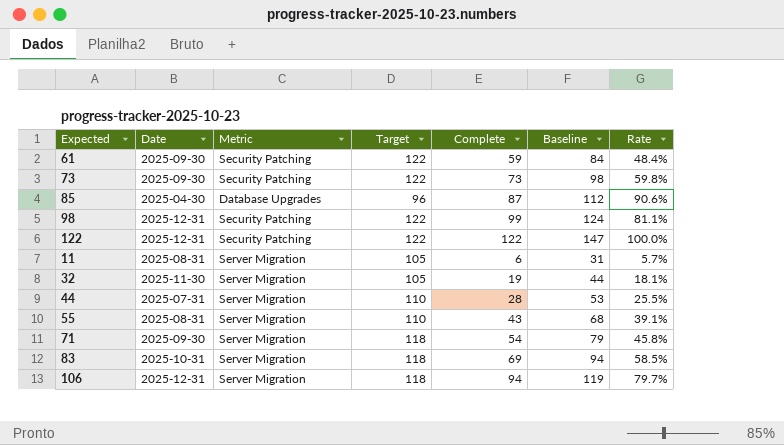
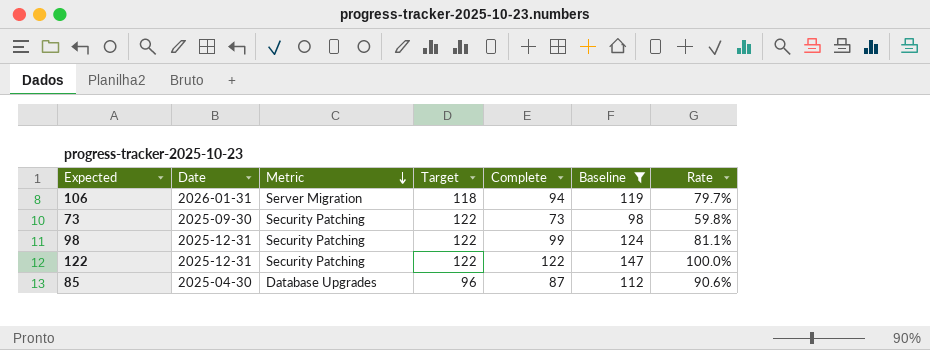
filter: none -> Baseline >= 98
row order: none -> Metric descending
106 | Date: 2025-12-31 -> 2026-01-31

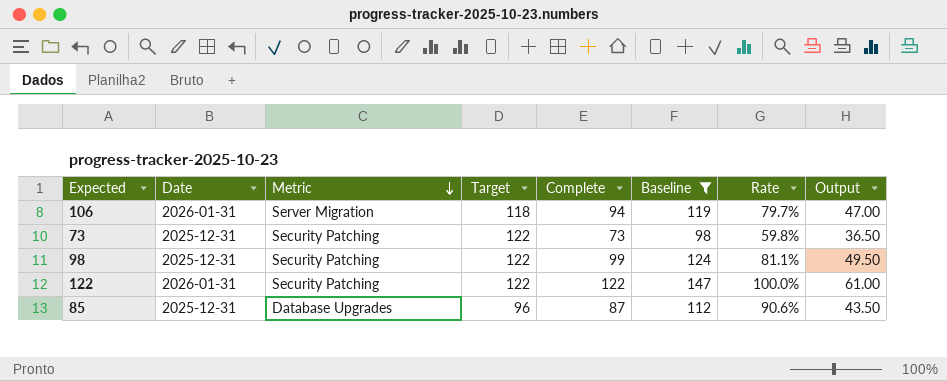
column Output | formula: none -> [Complete] * 0.5
73 | Date: 2025-09-30 -> 2025-12-31
122 | Date: 2025-12-31 -> 2026-01-31
85 | Date: 2025-04-30 -> 2025-12-31

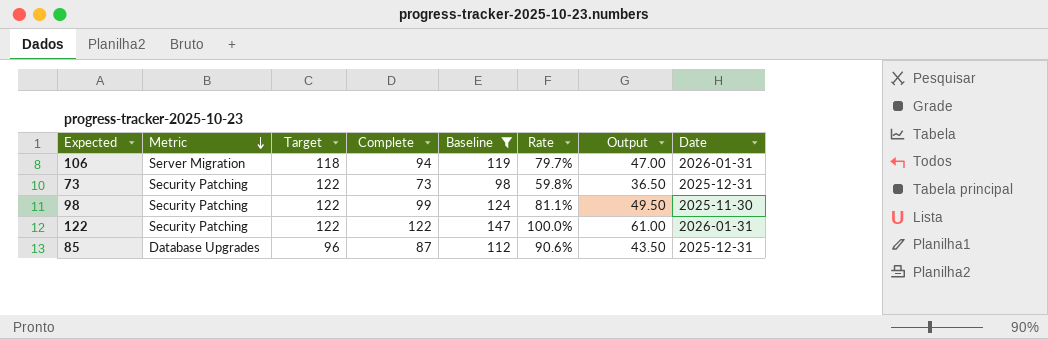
column Date | position: 2 -> 8
98 | Date: 2025-12-31 -> 2025-11-30

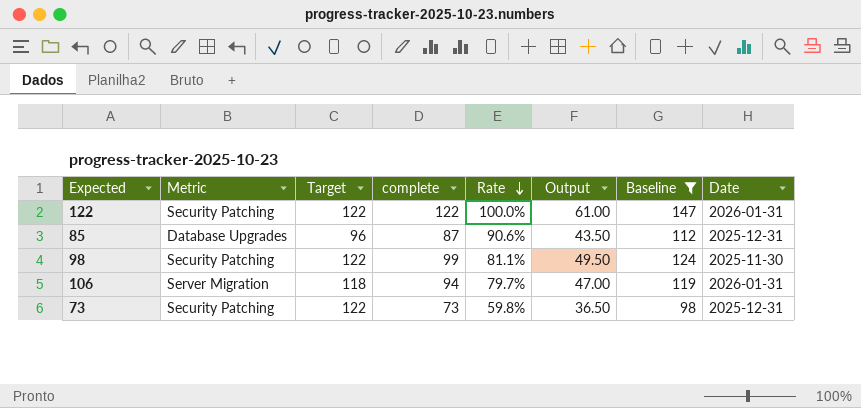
row order: Metric descending -> Rate descending
column name: Complete -> complete
column Baseline | position: 5 -> 7

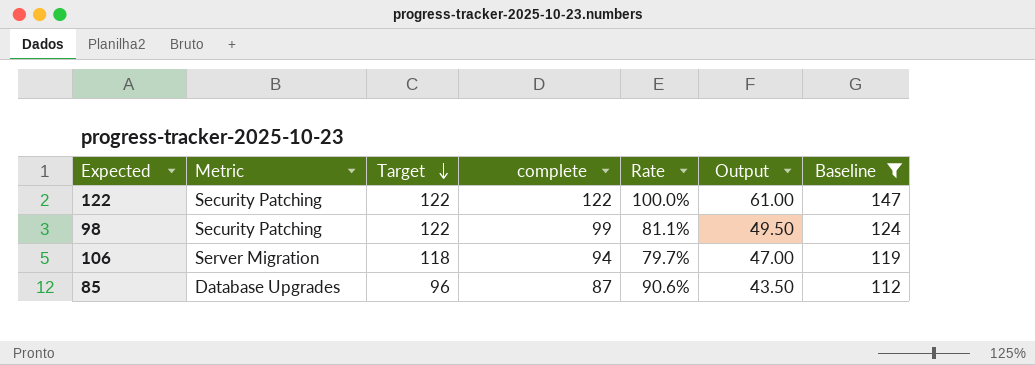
row order: Rate descending -> Target descending
column Date | position: 8 -> none
row 73: Security Patching | 122 | 73 | 59.8% | 36.50 | 98 | 2025-12-31 -> none

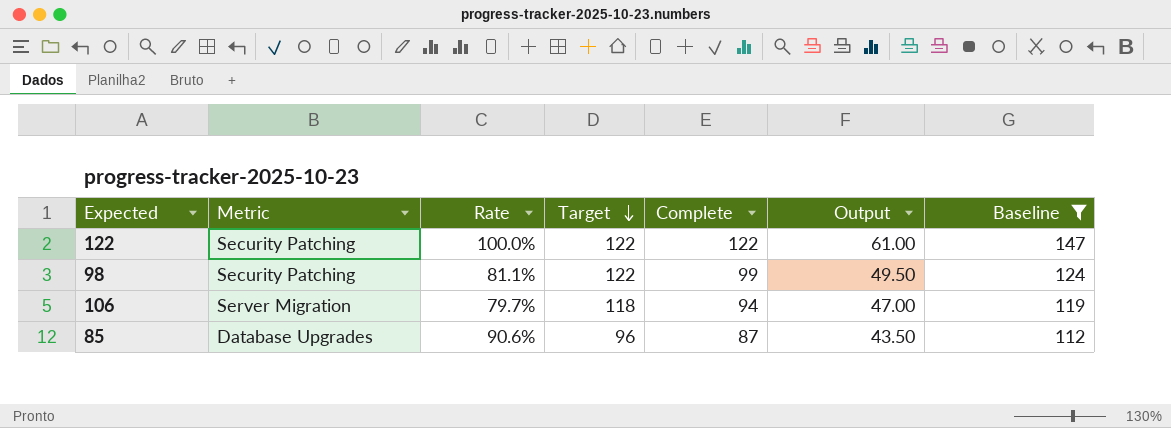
column Rate | position: 5 -> 3
column name: complete -> Complete

